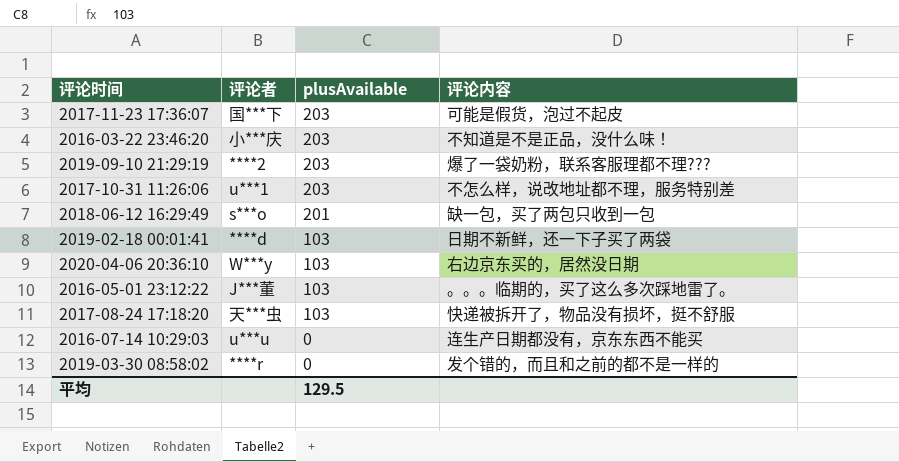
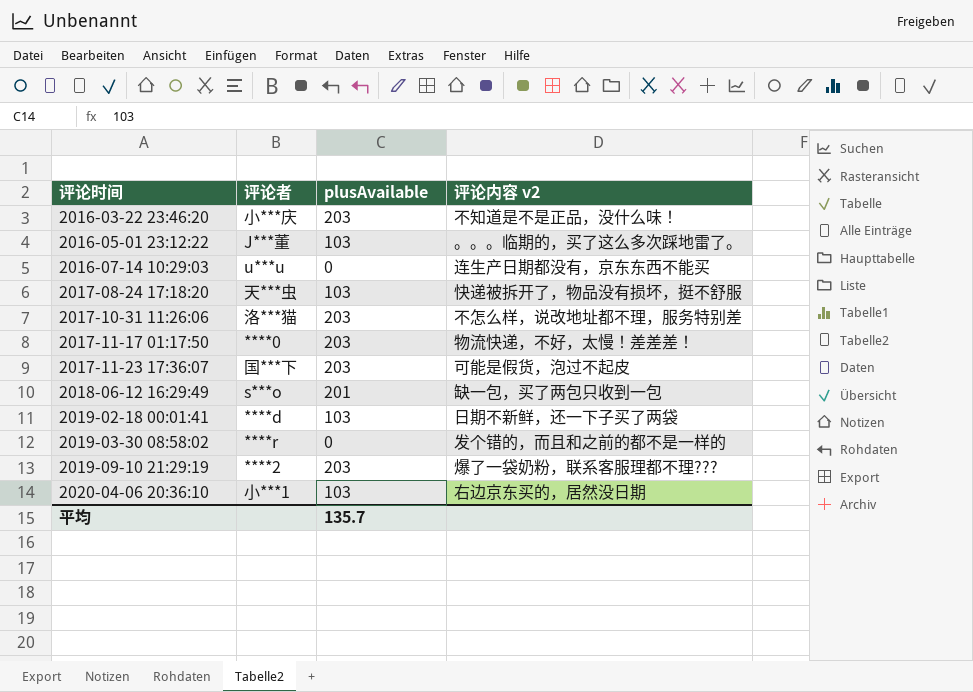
row order: plusAvailable descending -> 评论时间 ascending
column name: 评论内容 -> 评论内容 v2
2017-10-31 11:26:06 | 评论者: u***1 -> 洛***猫
row 2017-11-17 01:17:50: none -> ****0 | 203 | 物流快递，不好，太慢！差差差！
2020-04-06 20:36:10 | 评论者: W***y -> 小***1
平均 | plusAvailable: 129.5 -> 135.7

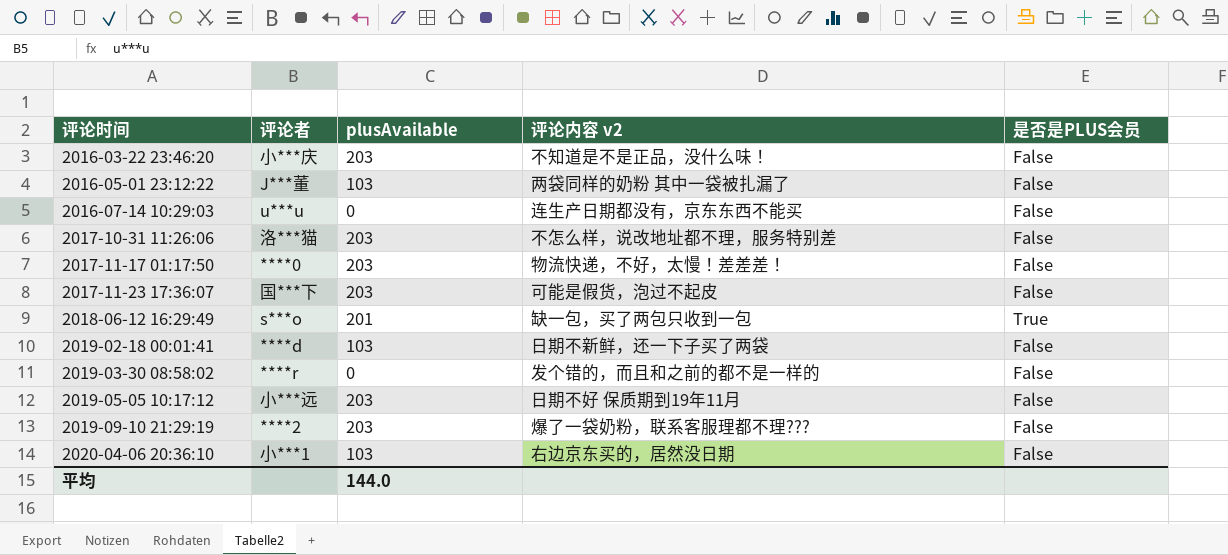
column 是否是PLUS会员 | position: none -> 5
row 2017-08-24 17:18:20: 天***虫 | 103 | 快递被拆开了，物品没有损坏，挺不舒服 -> none
2016-05-01 23:12:22 | 评论内容 v2: 。。。临期的，买了这么多次踩地雷了。 -> 两袋同样的奶粉 其中一袋被扎漏了
row 2019-05-05 10:17:12: none -> 小***远 | 203 | 日期不好 保质期到19年11月 | False
平均 | plusAvailable: 135.7 -> 144.0

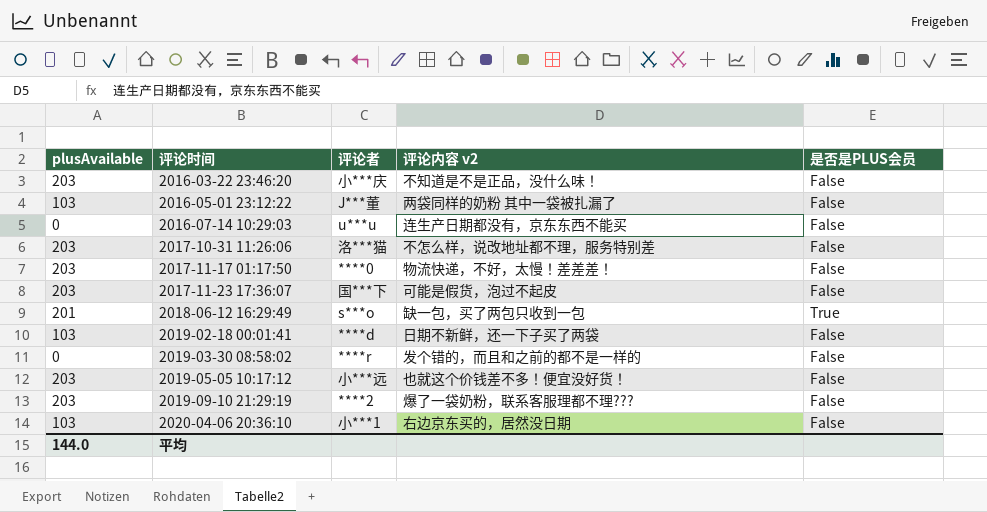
column plusAvailable | position: 3 -> 1
2019-05-05 10:17:12 | 评论内容 v2: 日期不好 保质期到19年11月 -> 也就这个价钱差不多！便宜没好货！

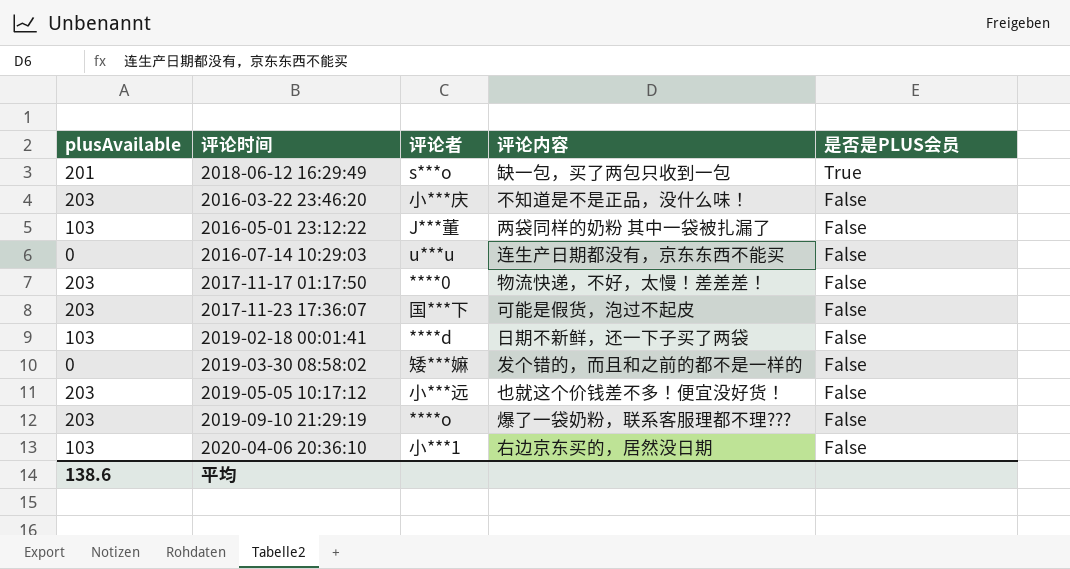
row order: 评论时间 ascending -> 是否是PLUS会员 descending
column name: 评论内容 v2 -> 评论内容
row 2017-10-31 11:26:06: 203 | 洛***猫 | 不怎么样，说改地址都不理，服务特别差 | False -> none
2019-03-30 08:58:02 | 评论者: ****r -> 矮***嫲
2019-09-10 21:29:19 | 评论者: ****2 -> ****o
平均 | plusAvailable: 144.0 -> 138.6

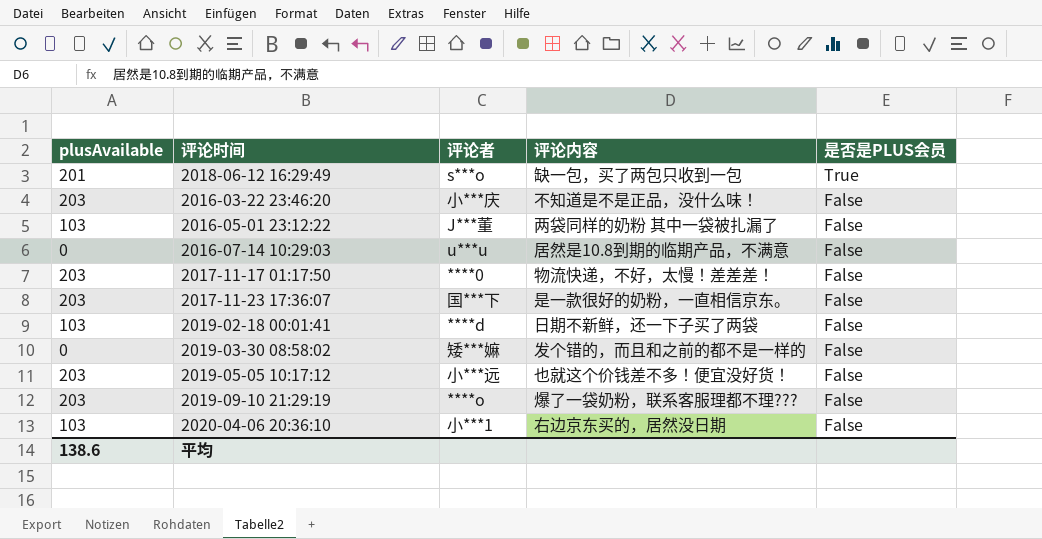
2016-07-14 10:29:03 | 评论内容: 连生产日期都没有，京东东西不能买 -> 居然是10.8到期的临期产品，不满意
2017-11-23 17:36:07 | 评论内容: 可能是假货，泡过不起皮 -> 是一款很好的奶粉，一直相信京东。

